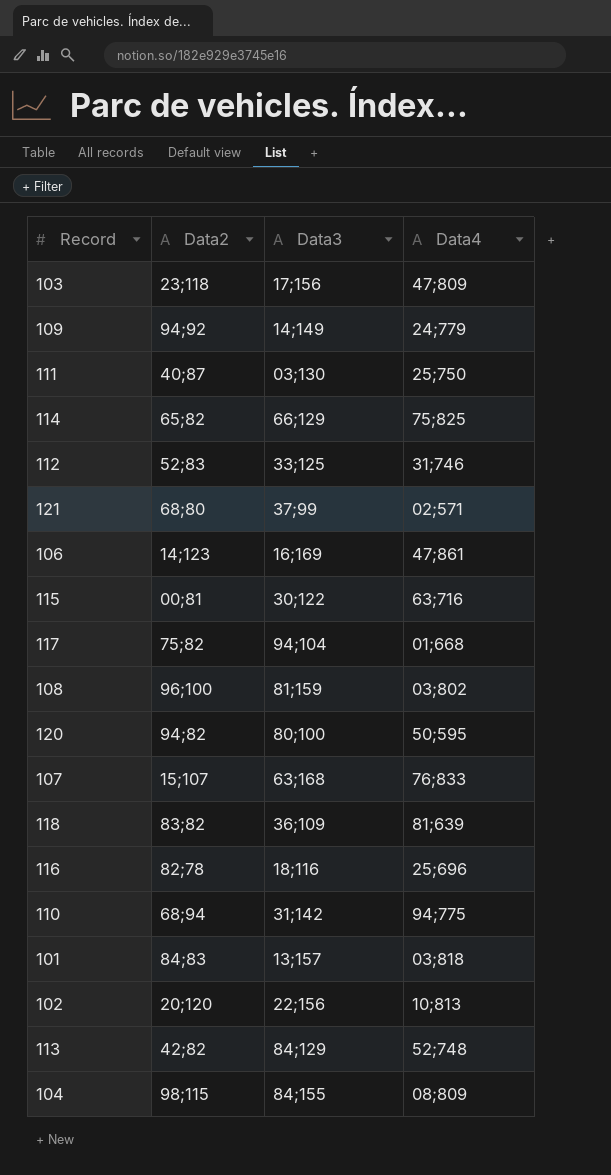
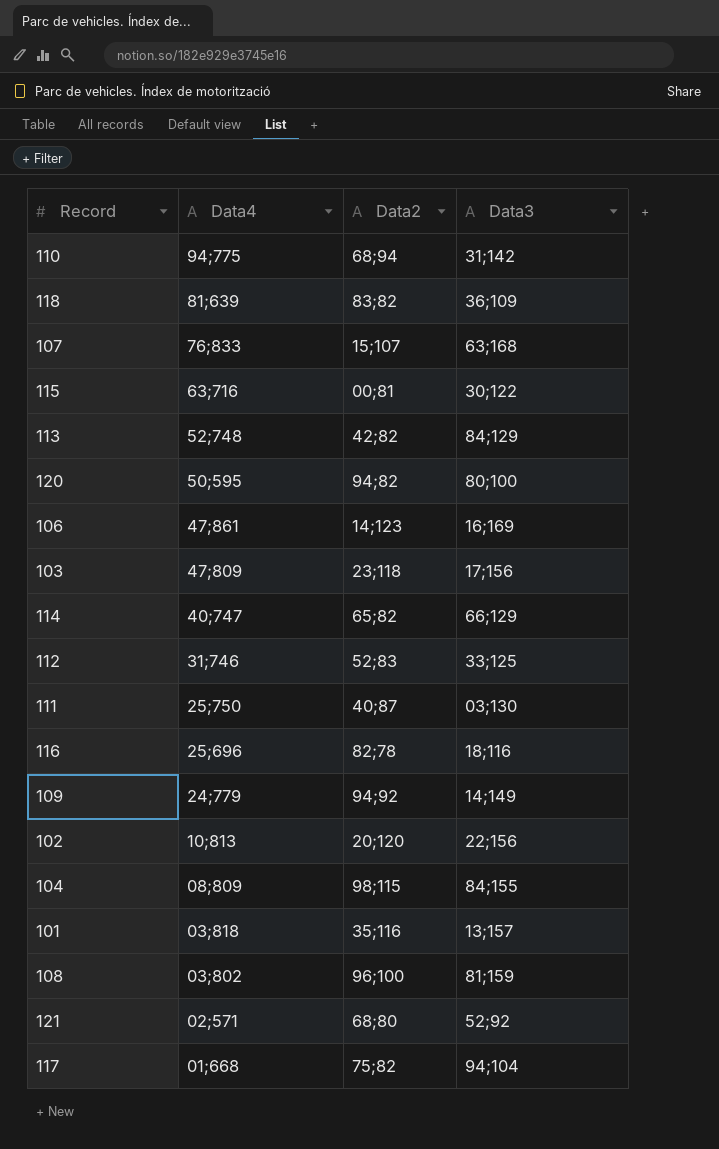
row order: none -> Data4 descending
column Data4 | position: 4 -> 2
114 | Data4: 75;825 -> 40;747
101 | Data2: 84;83 -> 35;116
121 | Data3: 37;99 -> 52;92

